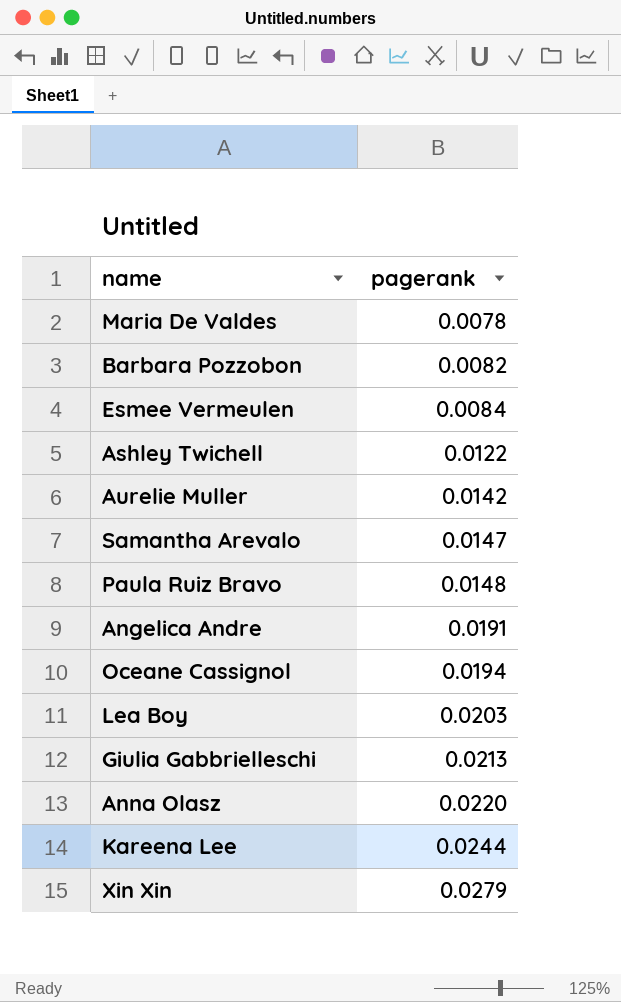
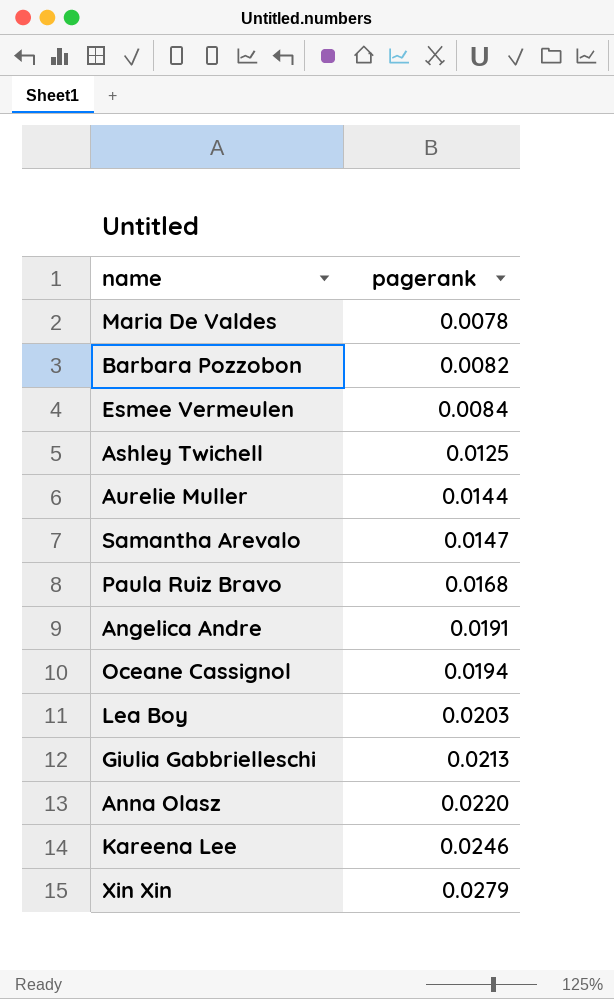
Ashley Twichell | pagerank: 0.0122 -> 0.0125
Aurelie Muller | pagerank: 0.0142 -> 0.0144
Paula Ruiz Bravo | pagerank: 0.0148 -> 0.0168
Kareena Lee | pagerank: 0.0244 -> 0.0246

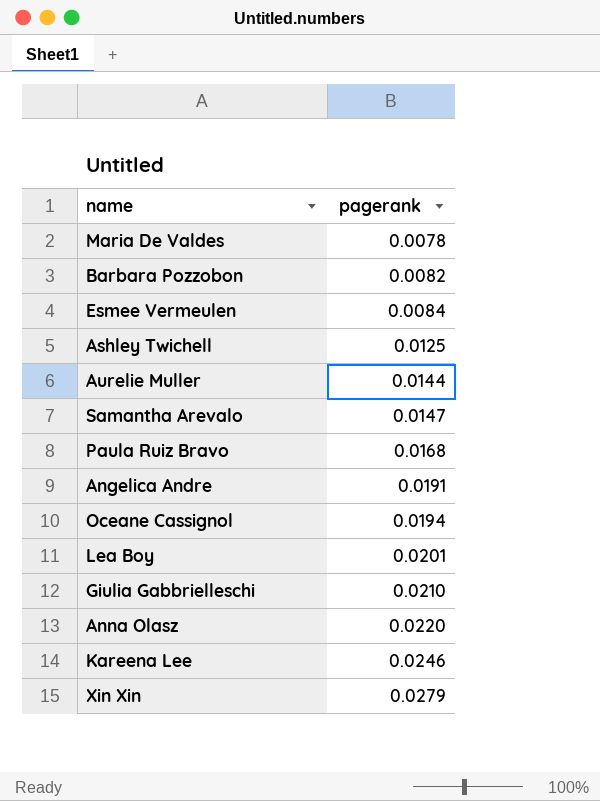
Lea Boy | pagerank: 0.0203 -> 0.0201
Giulia Gabbrielleschi | pagerank: 0.0213 -> 0.0210

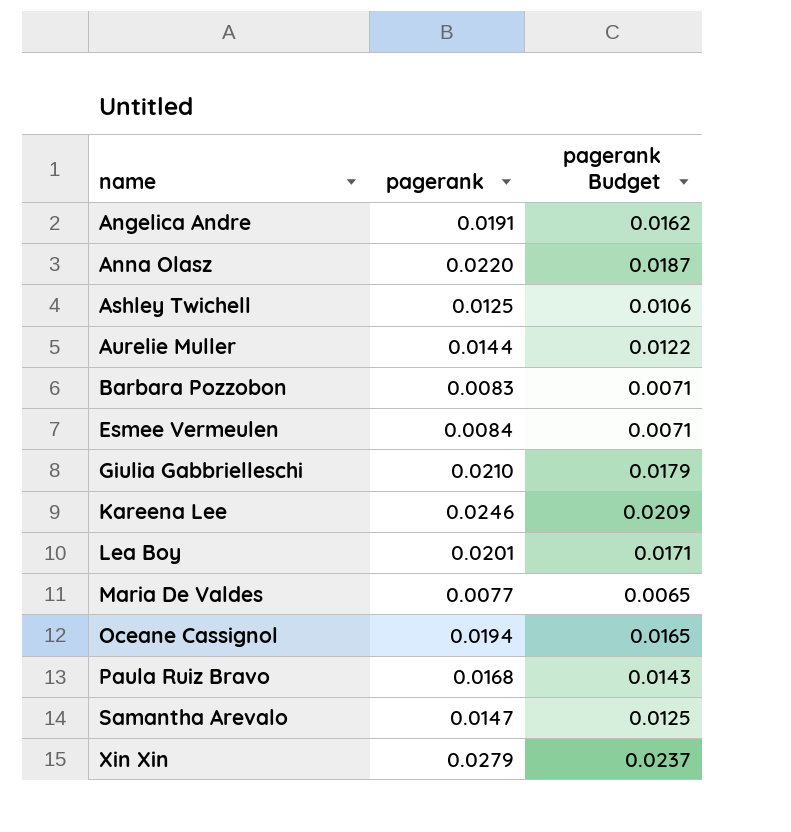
row order: pagerank ascending -> name ascending
column pagerank Budget | formula: none -> [pagerank] * 0.85
Barbara Pozzobon | pagerank: 0.0082 -> 0.0083
Maria De Valdes | pagerank: 0.0078 -> 0.0077

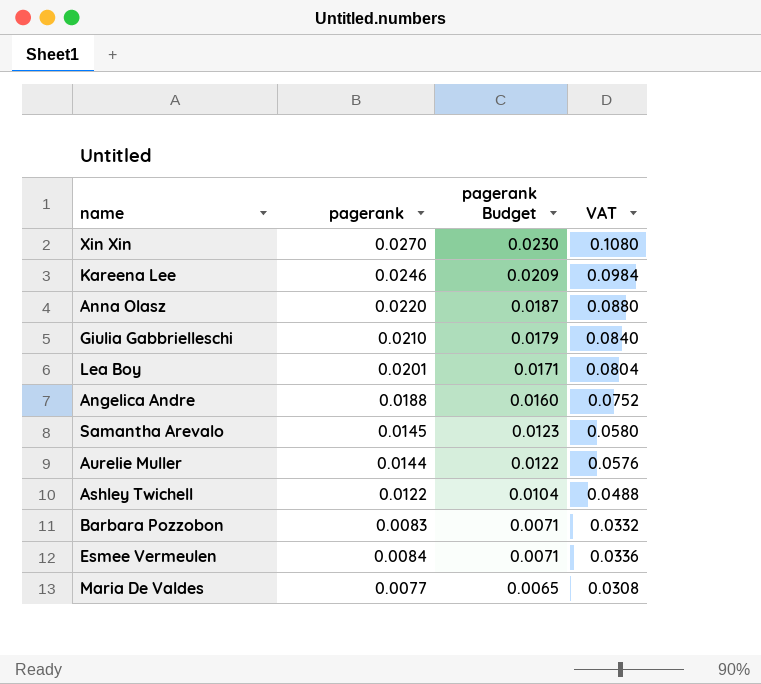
row order: name ascending -> pagerank Budget descending
column VAT | formula: none -> [pagerank] * 4
row Oceane Cassignol: 0.0194 | 0.0165 -> none
row Paula Ruiz Bravo: 0.0168 | 0.0143 -> none
Xin Xin | pagerank: 0.0279 -> 0.0270
Xin Xin | pagerank Budget: 0.0237 -> 0.0230
Angelica Andre | pagerank: 0.0191 -> 0.0188
Angelica Andre | pagerank Budget: 0.0162 -> 0.0160
Samantha Arevalo | pagerank: 0.0147 -> 0.0145
Samantha Arevalo | pagerank Budget: 0.0125 -> 0.0123
Ashley Twichell | pagerank: 0.0125 -> 0.0122
Ashley Twichell | pagerank Budget: 0.0106 -> 0.0104

